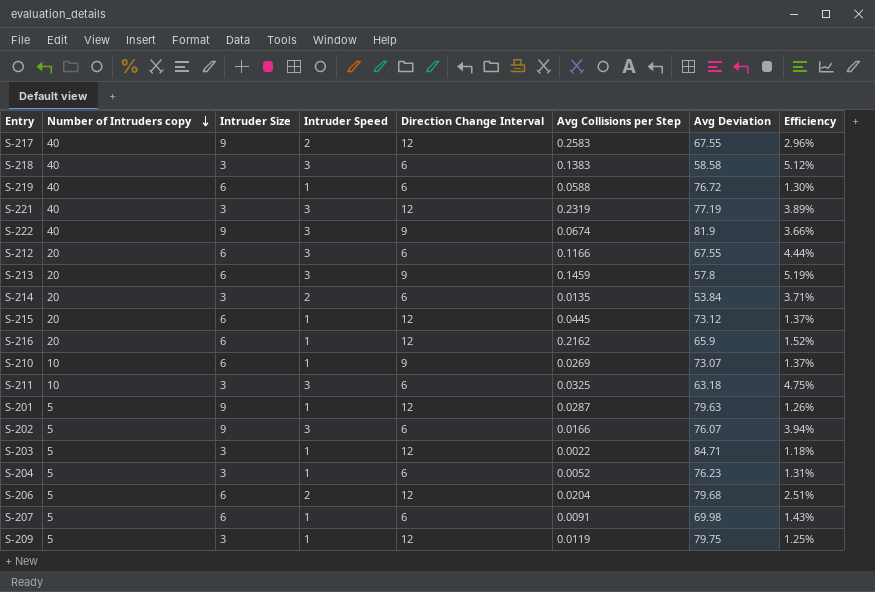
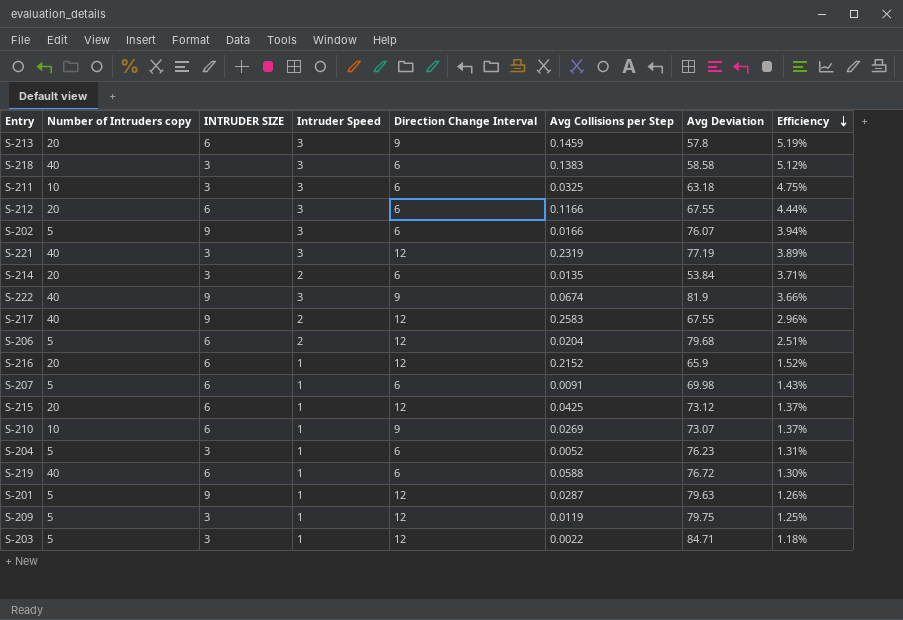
row order: Number of Intruders copy descending -> Efficiency descending
column name: Intruder Size -> INTRUDER SIZE
S-216 | Avg Collisions per Step: 0.2162 -> 0.2152
S-215 | Avg Collisions per Step: 0.0445 -> 0.0425

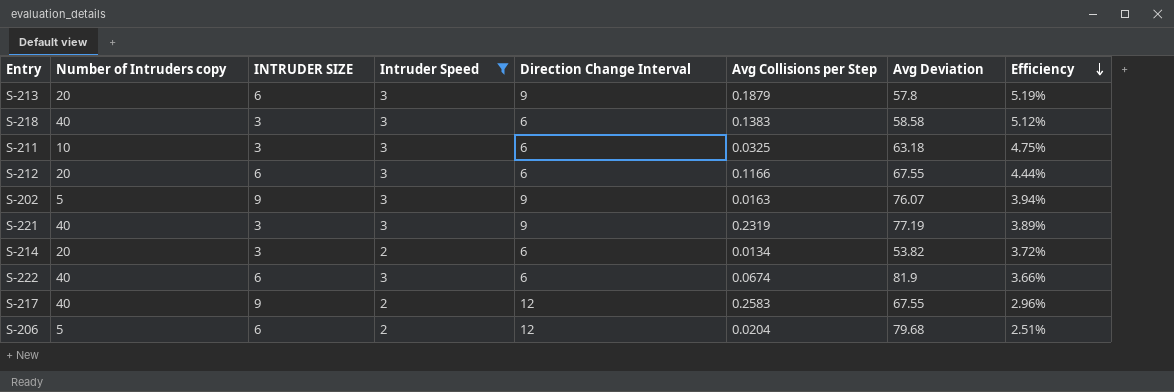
filter: none -> Intruder Speed != 1
S-213 | Avg Collisions per Step: 0.1459 -> 0.1879
S-202 | Direction Change Interval: 6 -> 9
S-202 | Avg Collisions per Step: 0.0166 -> 0.0163
S-221 | Direction Change Interval: 12 -> 9
S-214 | Avg Collisions per Step: 0.0135 -> 0.0134
S-214 | Avg Deviation: 53.84 -> 53.82
S-214 | Efficiency: 3.71% -> 3.72%
S-222 | INTRUDER SIZE: 9 -> 6
S-222 | Direction Change Interval: 9 -> 6

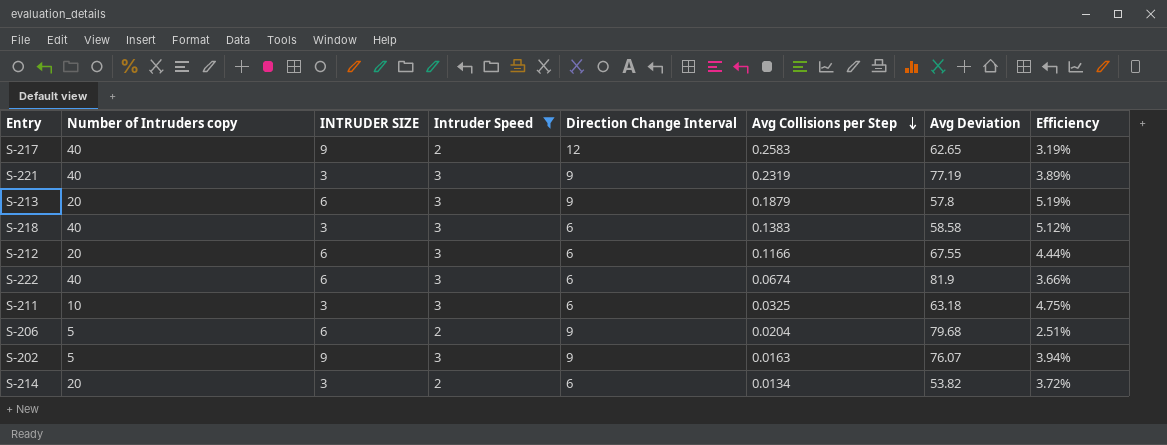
row order: Efficiency descending -> Avg Collisions per Step descending
S-217 | Avg Deviation: 67.55 -> 62.65
S-217 | Efficiency: 2.96% -> 3.19%
S-206 | Direction Change Interval: 12 -> 9

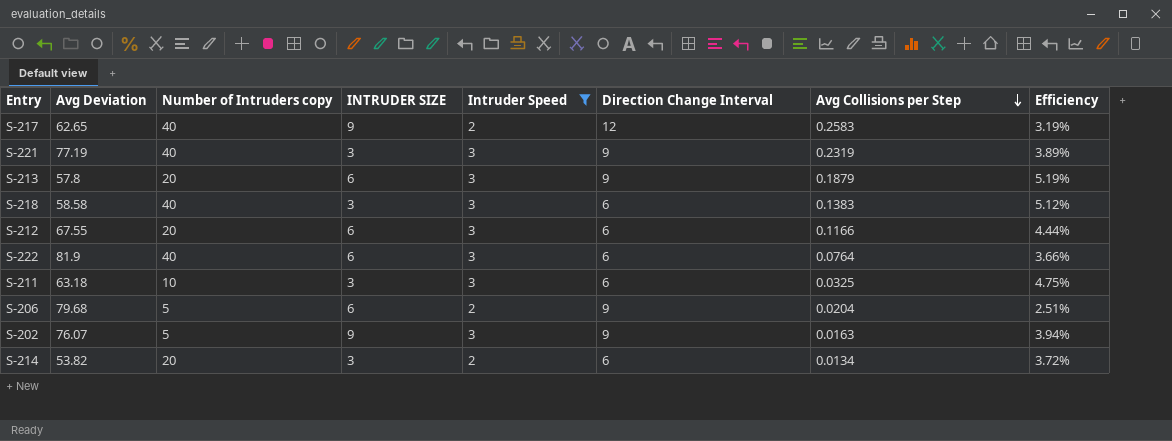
column Avg Deviation | position: 7 -> 2
S-222 | Avg Collisions per Step: 0.0674 -> 0.0764

